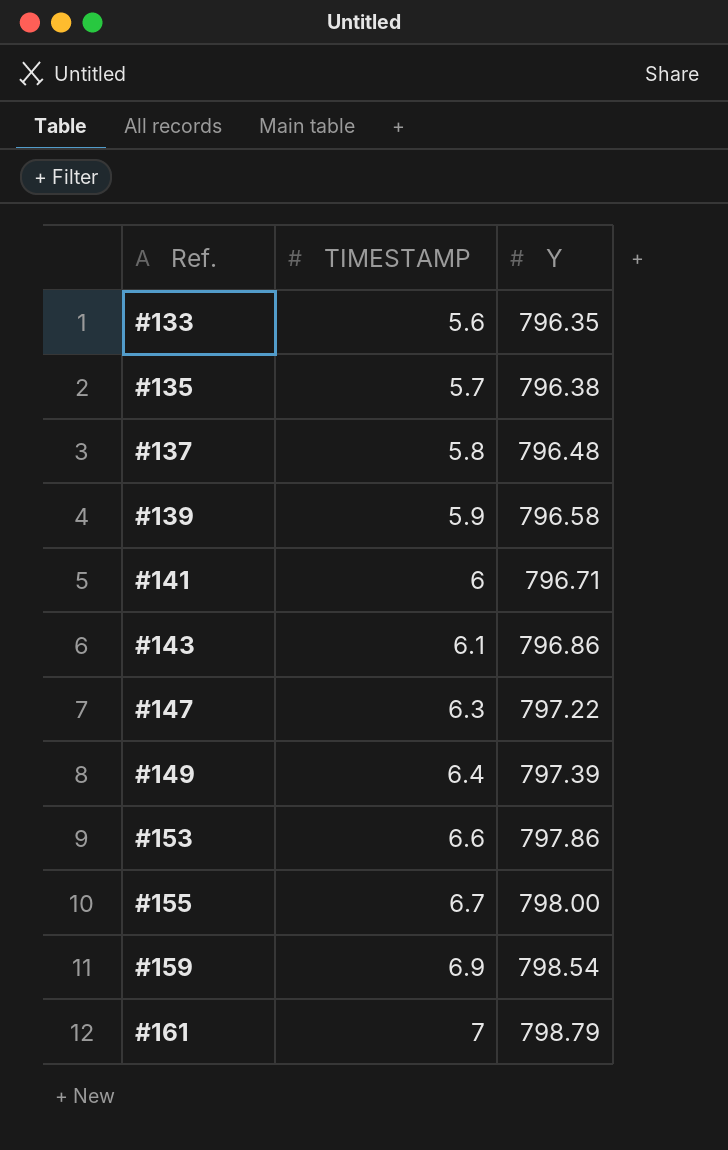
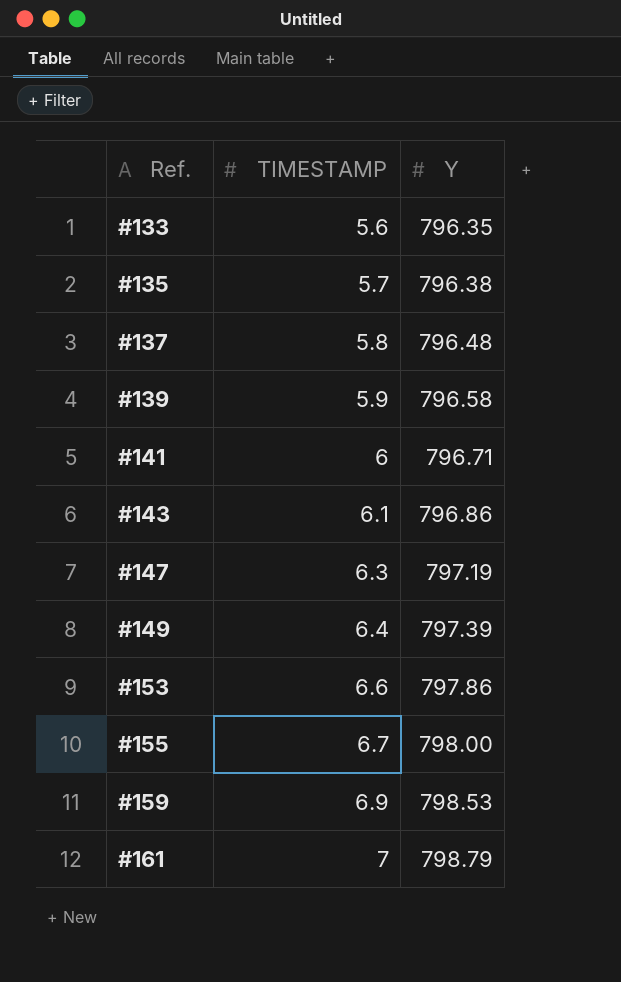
#147 | Y: 797.22 -> 797.19
#159 | Y: 798.54 -> 798.53

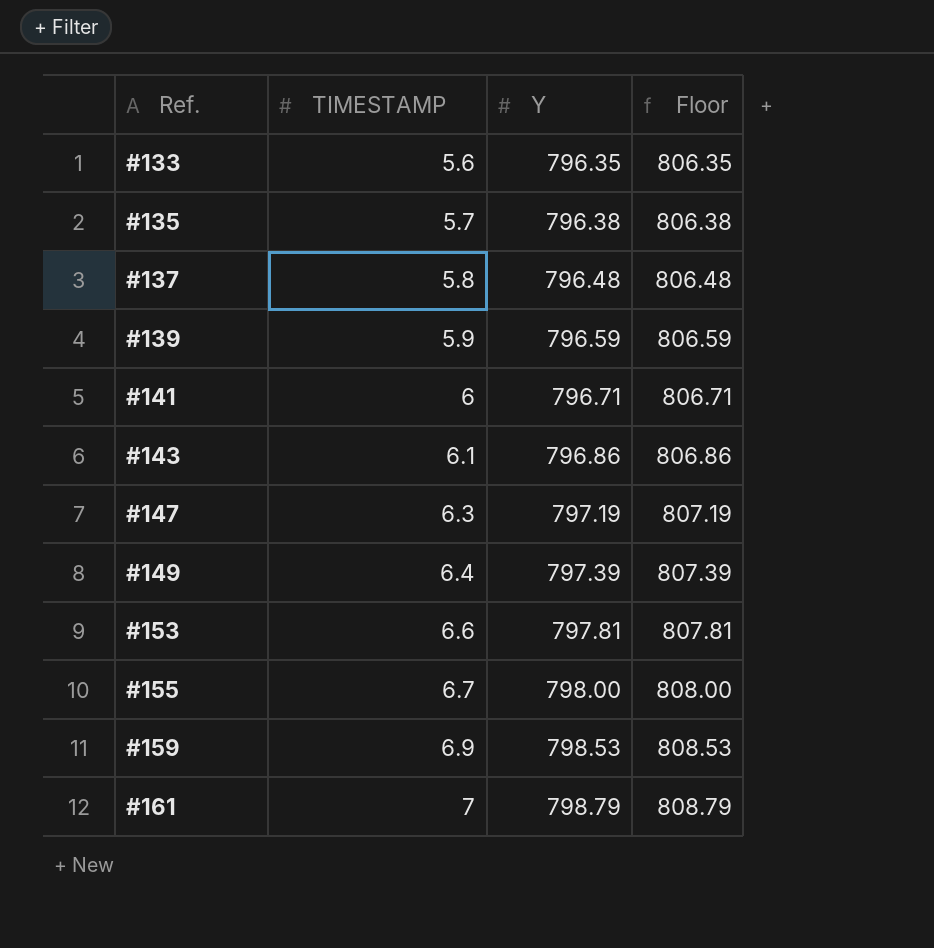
column Floor | formula: none -> [Y] + 10
#139 | Y: 796.58 -> 796.59
#153 | Y: 797.86 -> 797.81

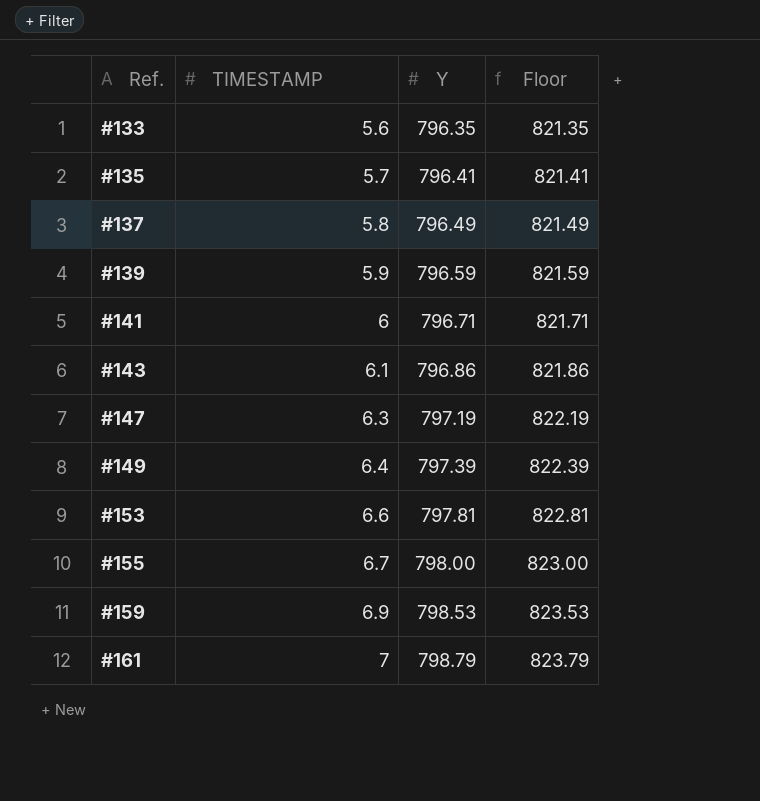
column Floor | formula: [Y] + 10 -> [Y] + 25
#135 | Y: 796.38 -> 796.41
#137 | Y: 796.48 -> 796.49

